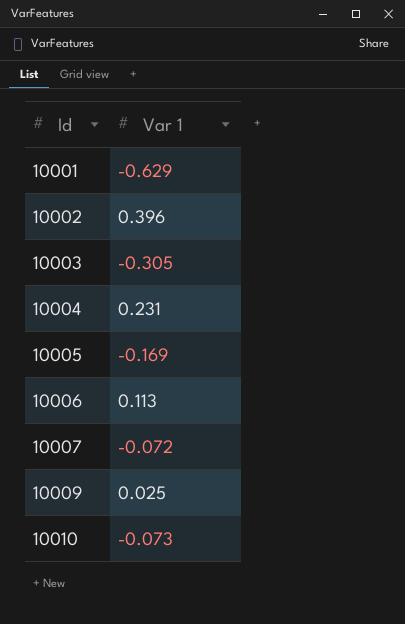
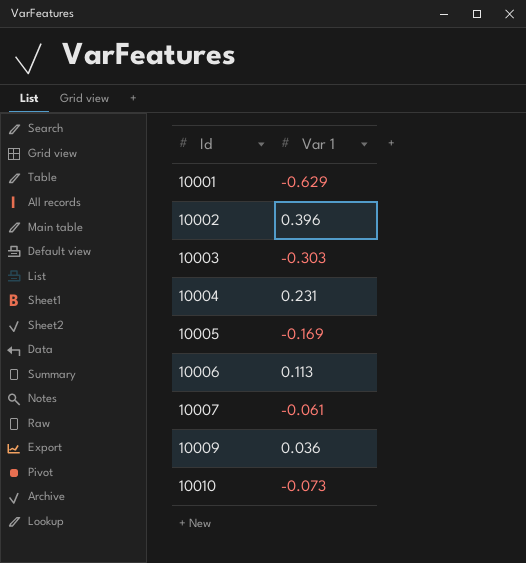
10003 | Var 1: -0.305 -> -0.303
10007 | Var 1: -0.072 -> -0.061
10009 | Var 1: 0.025 -> 0.036

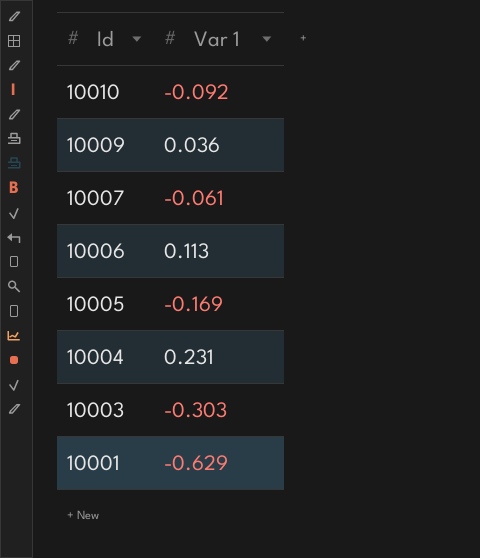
row order: Id ascending -> Id descending
row 10002: 0.396 -> none
10010 | Var 1: -0.073 -> -0.092

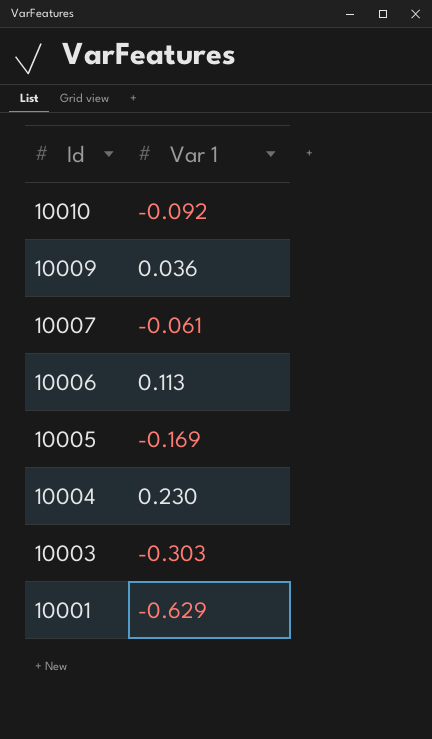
10004 | Var 1: 0.231 -> 0.230

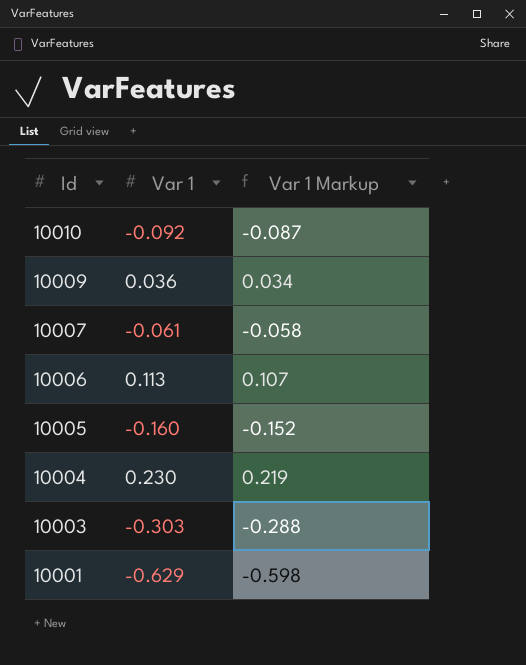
column Var 1 Markup | formula: none -> [Var 1] * 0.95
10005 | Var 1: -0.169 -> -0.160

